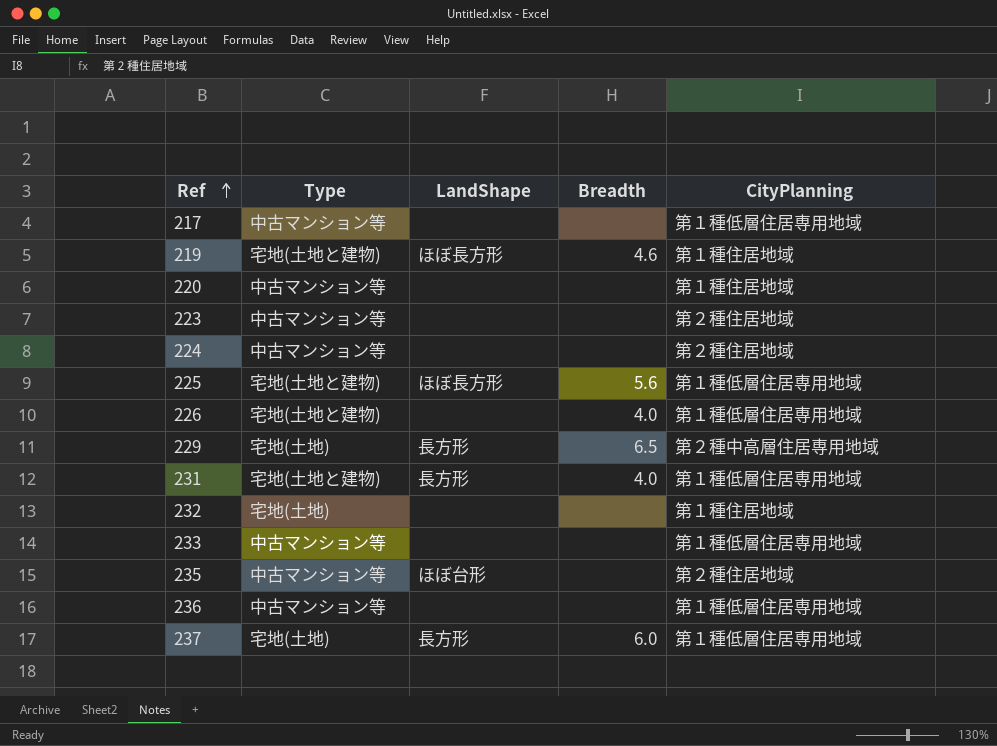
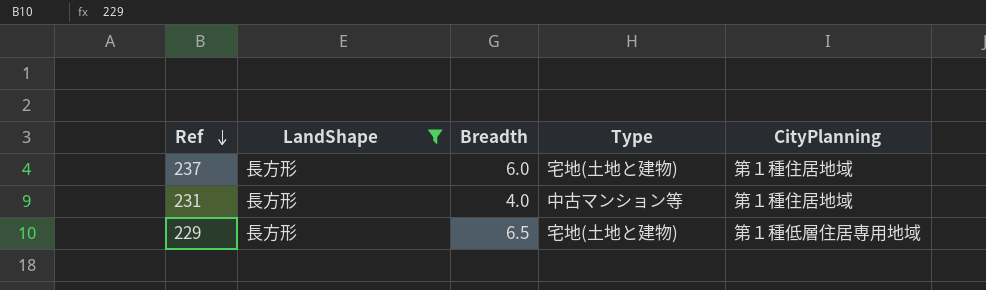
filter: none -> LandShape = 長方形
row order: Ref ascending -> Ref descending
column Type | position: 2 -> 4
237 | Type: 宅地(土地) -> 宅地(土地と建物)
237 | CityPlanning: 第１種低層住居専用地域 -> 第１種住居地域
231 | Type: 宅地(土地と建物) -> 中古マンション等
231 | CityPlanning: 第１種低層住居専用地域 -> 第１種住居地域
229 | Type: 宅地(土地) -> 宅地(土地と建物)
229 | CityPlanning: 第２種中高層住居専用地域 -> 第１種低層住居専用地域

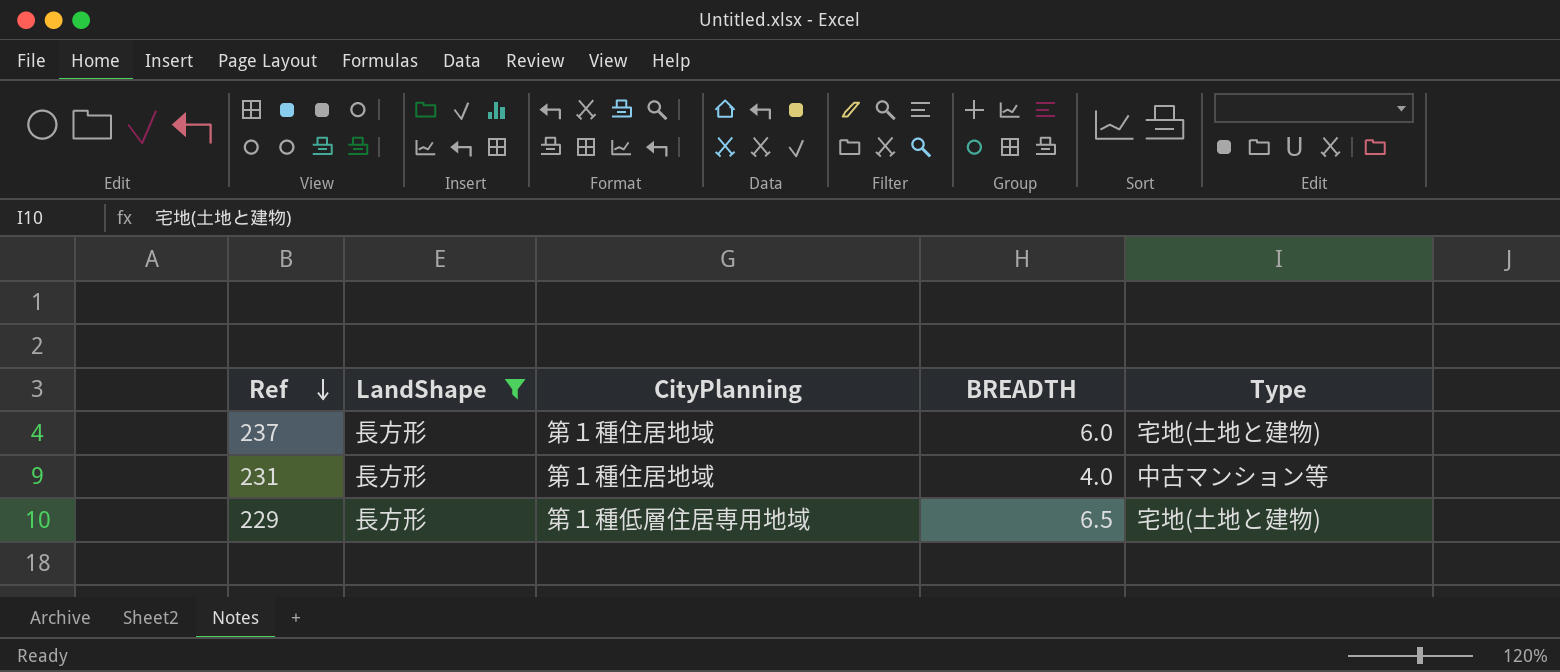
column CityPlanning | position: 5 -> 3
column name: Breadth -> BREADTH

